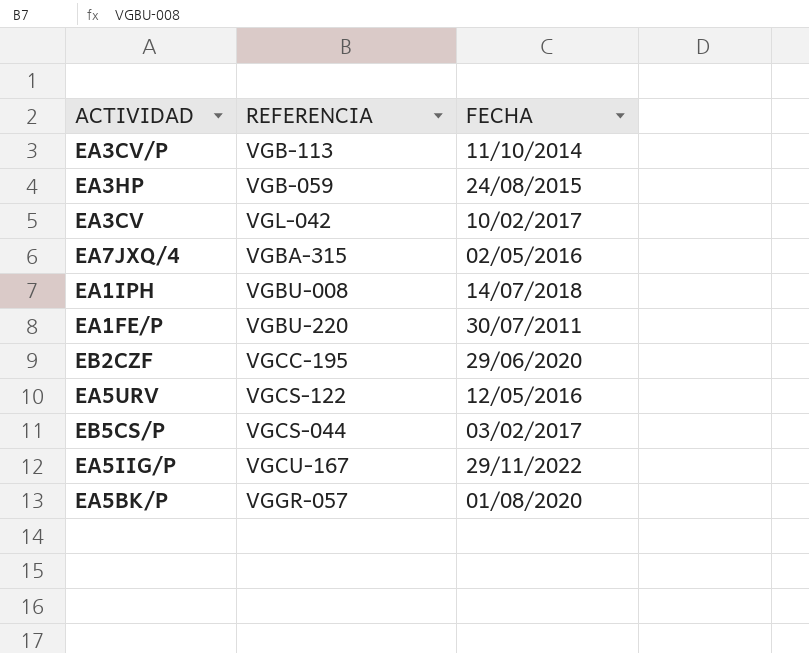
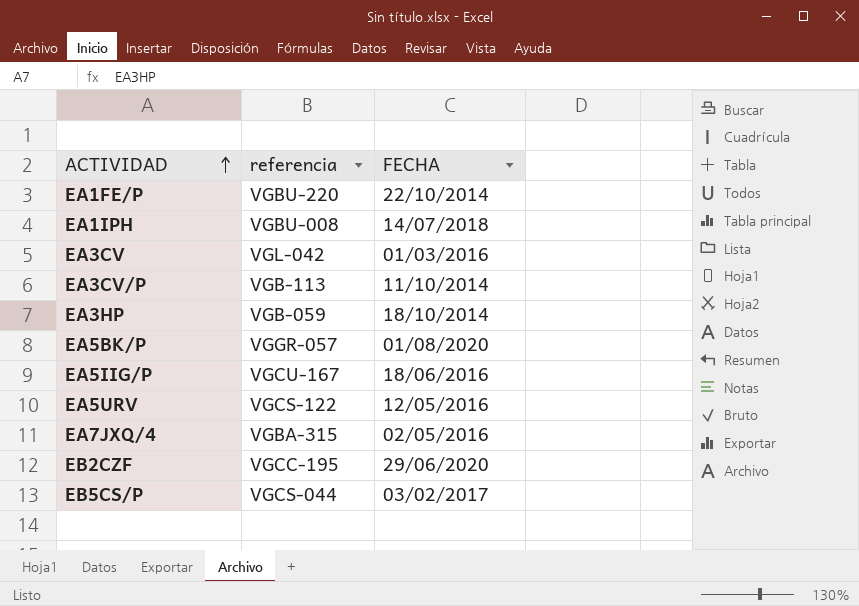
row order: none -> ACTIVIDAD ascending
column name: REFERENCIA -> referencia
EA1FE/P | FECHA: 30/07/2011 -> 22/10/2014
EA3CV | FECHA: 10/02/2017 -> 01/03/2016
EA3HP | FECHA: 24/08/2015 -> 18/10/2014
EA5IIG/P | FECHA: 29/11/2022 -> 18/06/2016

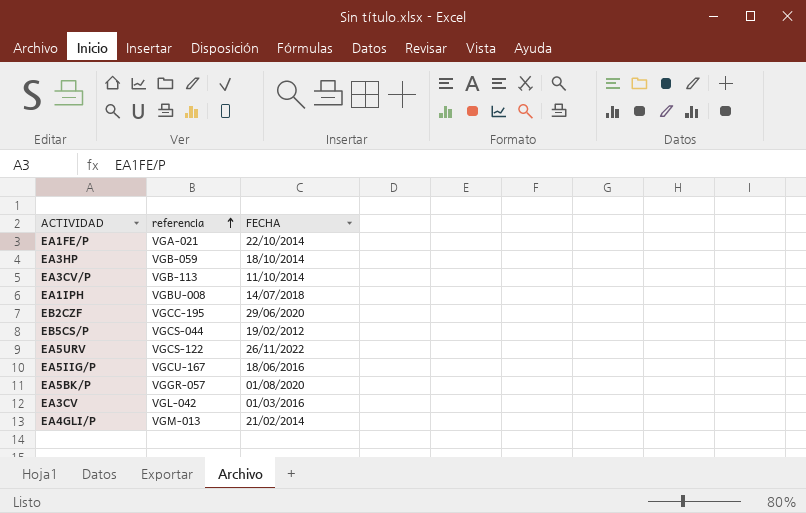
row order: ACTIVIDAD ascending -> referencia ascending
row EA7JXQ/4: VGBA-315 | 02/05/2016 -> none
EA1FE/P | referencia: VGBU-220 -> VGA-021
EB5CS/P | FECHA: 03/02/2017 -> 19/02/2012
EA5URV | FECHA: 12/05/2016 -> 26/11/2022
row EA4GLI/P: none -> VGM-013 | 21/02/2014

